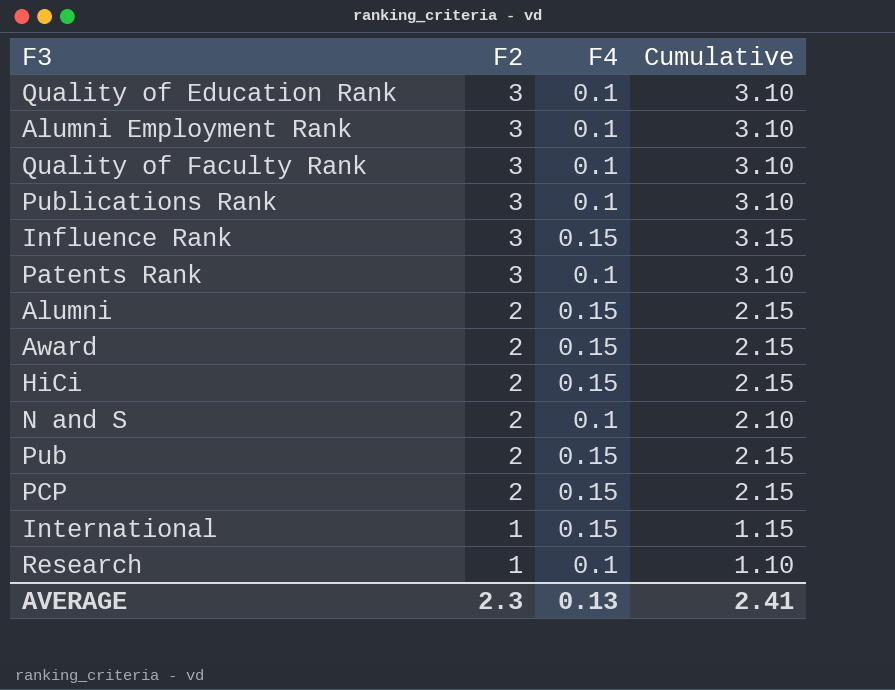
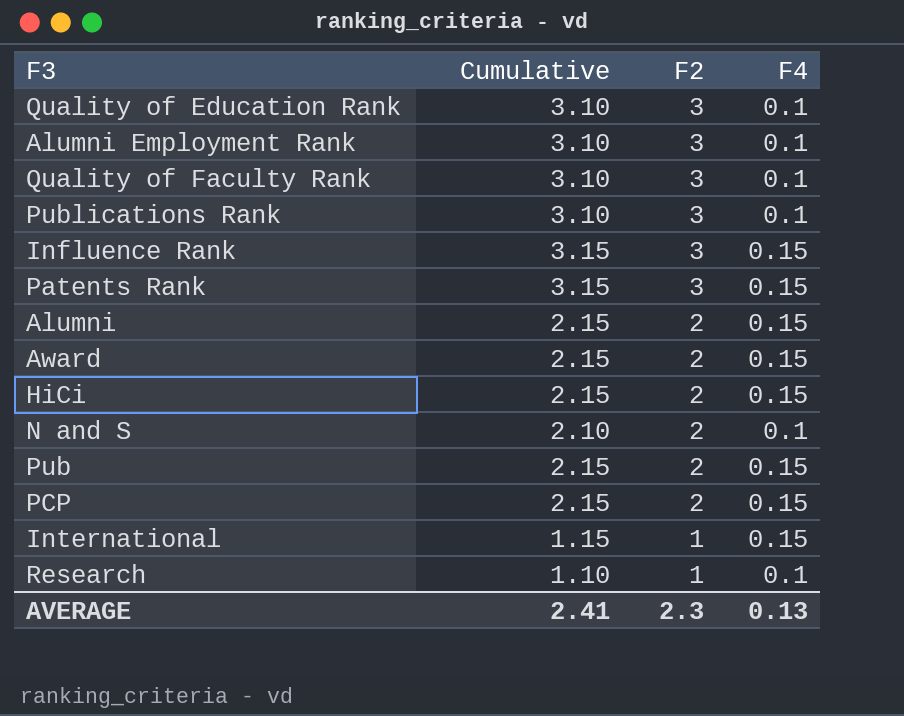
column Cumulative | position: 4 -> 2
Patents Rank | Cumulative: 3.10 -> 3.15
Patents Rank | F4: 0.1 -> 0.15

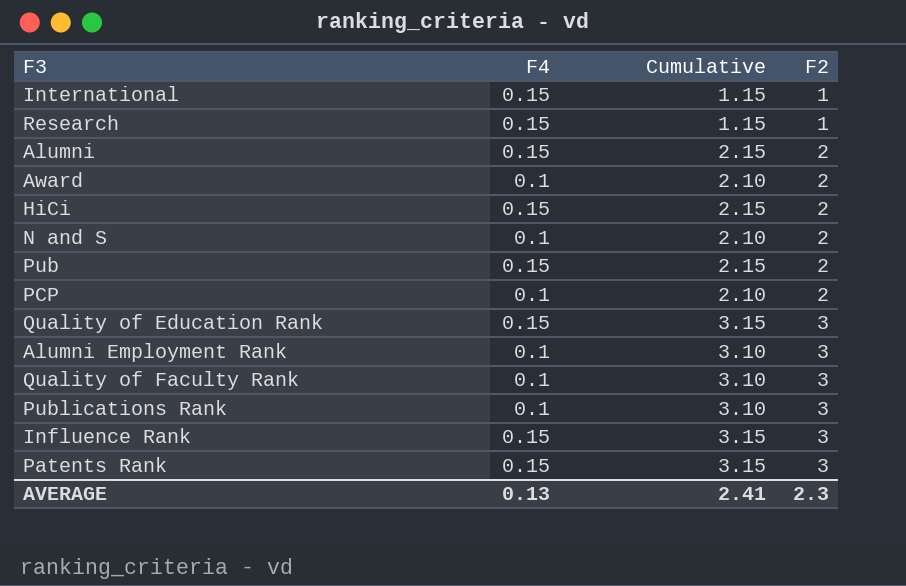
row order: F2 descending -> F2 ascending
column F4 | position: 4 -> 2
Research | F4: 0.1 -> 0.15
Research | Cumulative: 1.10 -> 1.15
Award | F4: 0.15 -> 0.1
Award | Cumulative: 2.15 -> 2.10
PCP | F4: 0.15 -> 0.1
PCP | Cumulative: 2.15 -> 2.10
Quality of Education Rank | F4: 0.1 -> 0.15
Quality of Education Rank | Cumulative: 3.10 -> 3.15

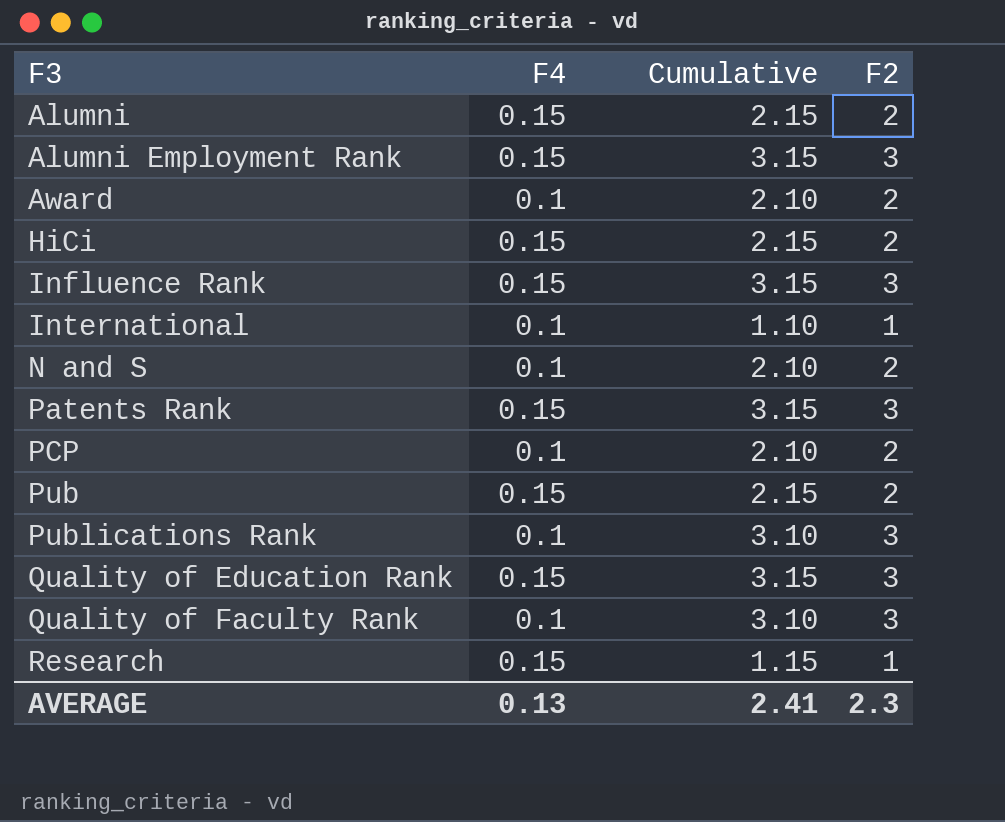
row order: F2 ascending -> F3 ascending
Alumni Employment Rank | F4: 0.1 -> 0.15
Alumni Employment Rank | Cumulative: 3.10 -> 3.15
International | F4: 0.15 -> 0.1
International | Cumulative: 1.15 -> 1.10

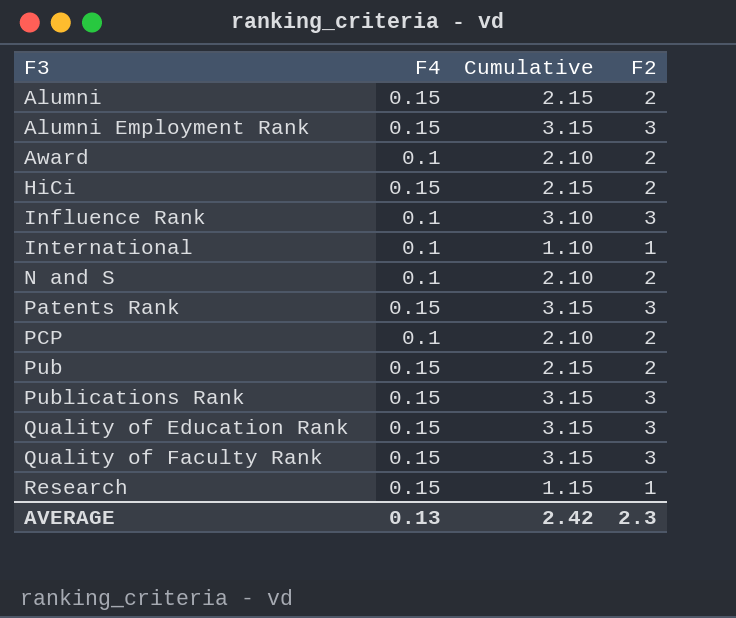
Influence Rank | F4: 0.15 -> 0.1
Influence Rank | Cumulative: 3.15 -> 3.10
Publications Rank | F4: 0.1 -> 0.15
Publications Rank | Cumulative: 3.10 -> 3.15
Quality of Faculty Rank | F4: 0.1 -> 0.15
Quality of Faculty Rank | Cumulative: 3.10 -> 3.15
AVERAGE | Cumulative: 2.41 -> 2.42

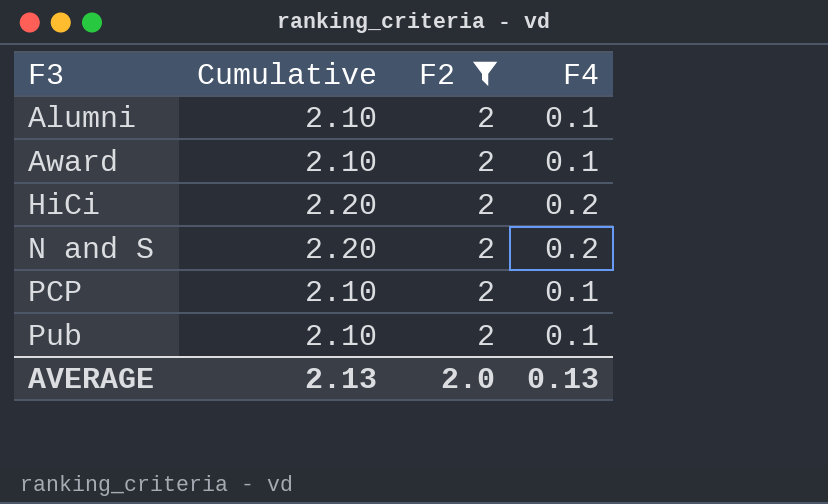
filter: none -> F2 = 2
column F4 | position: 2 -> 4
Alumni | Cumulative: 2.15 -> 2.10
Alumni | F4: 0.15 -> 0.1
HiCi | Cumulative: 2.15 -> 2.20
HiCi | F4: 0.15 -> 0.2
N and S | Cumulative: 2.10 -> 2.20
N and S | F4: 0.1 -> 0.2
Pub | Cumulative: 2.15 -> 2.10
Pub | F4: 0.15 -> 0.1
AVERAGE | Cumulative: 2.42 -> 2.13
AVERAGE | F2: 2.3 -> 2.0

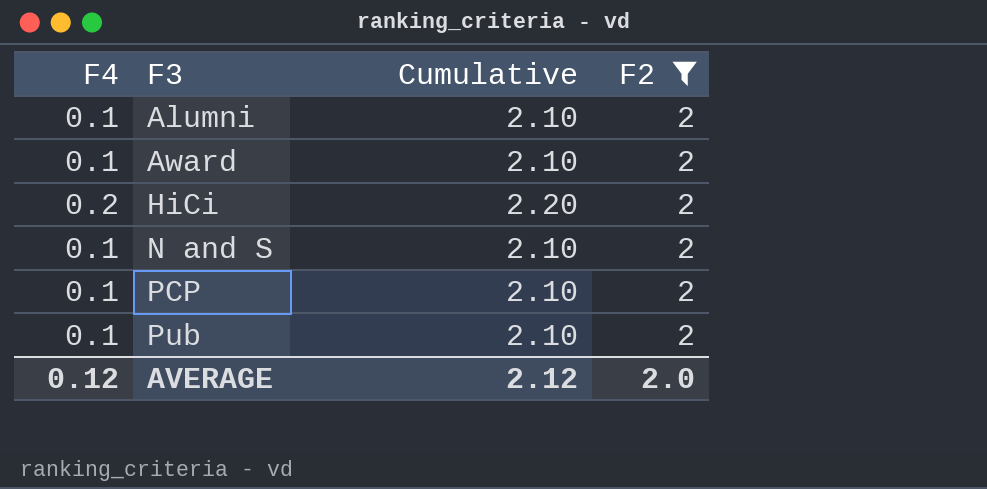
column F4 | position: 4 -> 1
N and S | F4: 0.2 -> 0.1
N and S | Cumulative: 2.20 -> 2.10
AVERAGE | F4: 0.13 -> 0.12
AVERAGE | Cumulative: 2.13 -> 2.12

